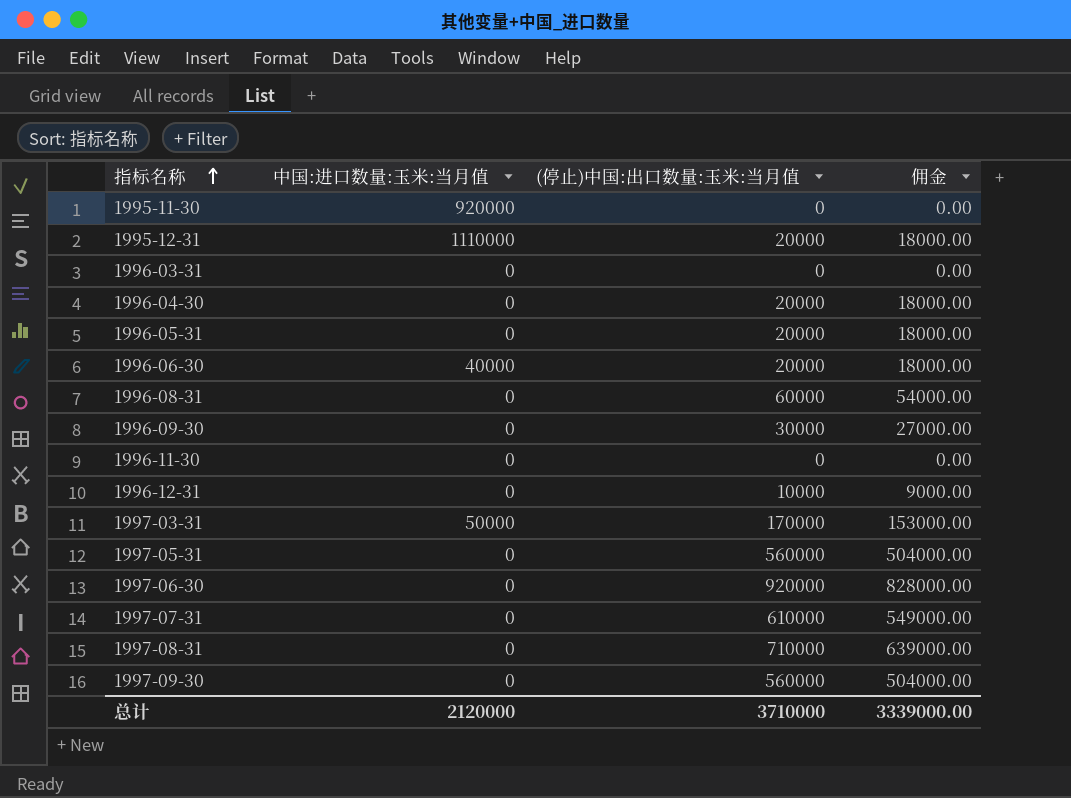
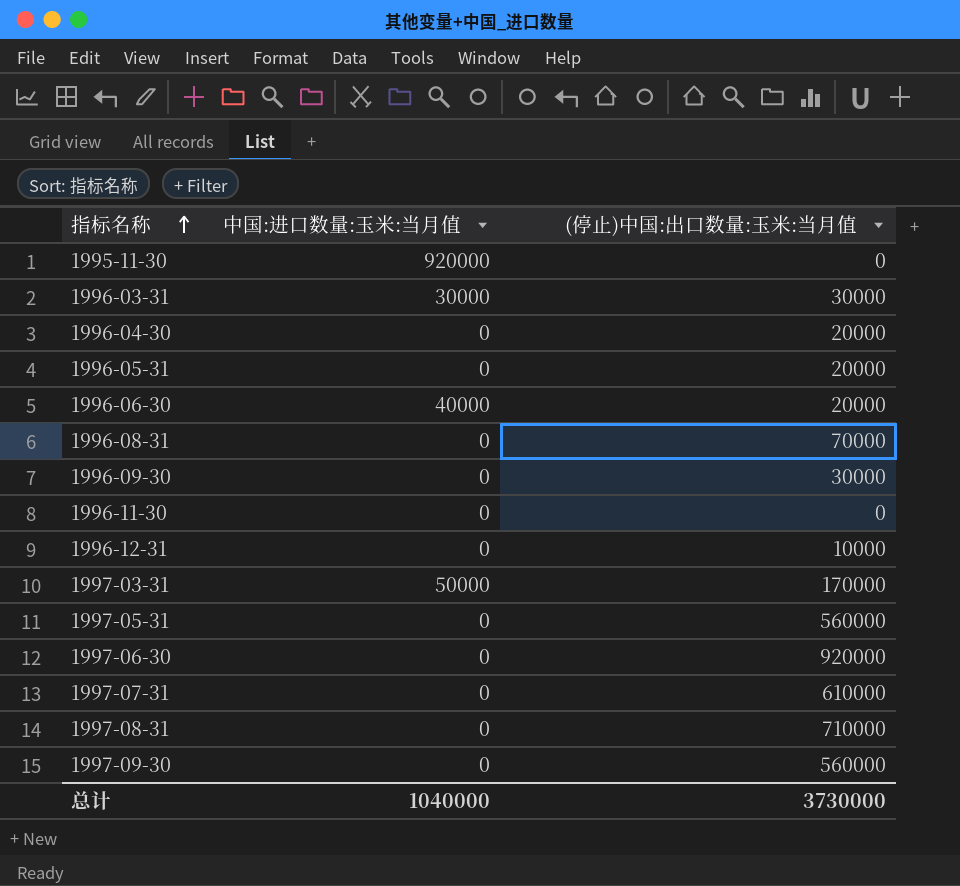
column 佣金 | formula: [(停止)中国:出口数量:玉米:当月值] * 0.9 -> none
row 1995-12-31: 1110000 | 20000 | 18000.00 -> none
1996-03-31 | 中国:进口数量:玉米:当月值: 0 -> 30000
1996-03-31 | (停止)中国:出口数量:玉米:当月值: 0 -> 30000
1996-08-31 | (停止)中国:出口数量:玉米:当月值: 60000 -> 70000
总计 | 中国:进口数量:玉米:当月值: 2120000 -> 1040000
总计 | (停止)中国:出口数量:玉米:当月值: 3710000 -> 3730000

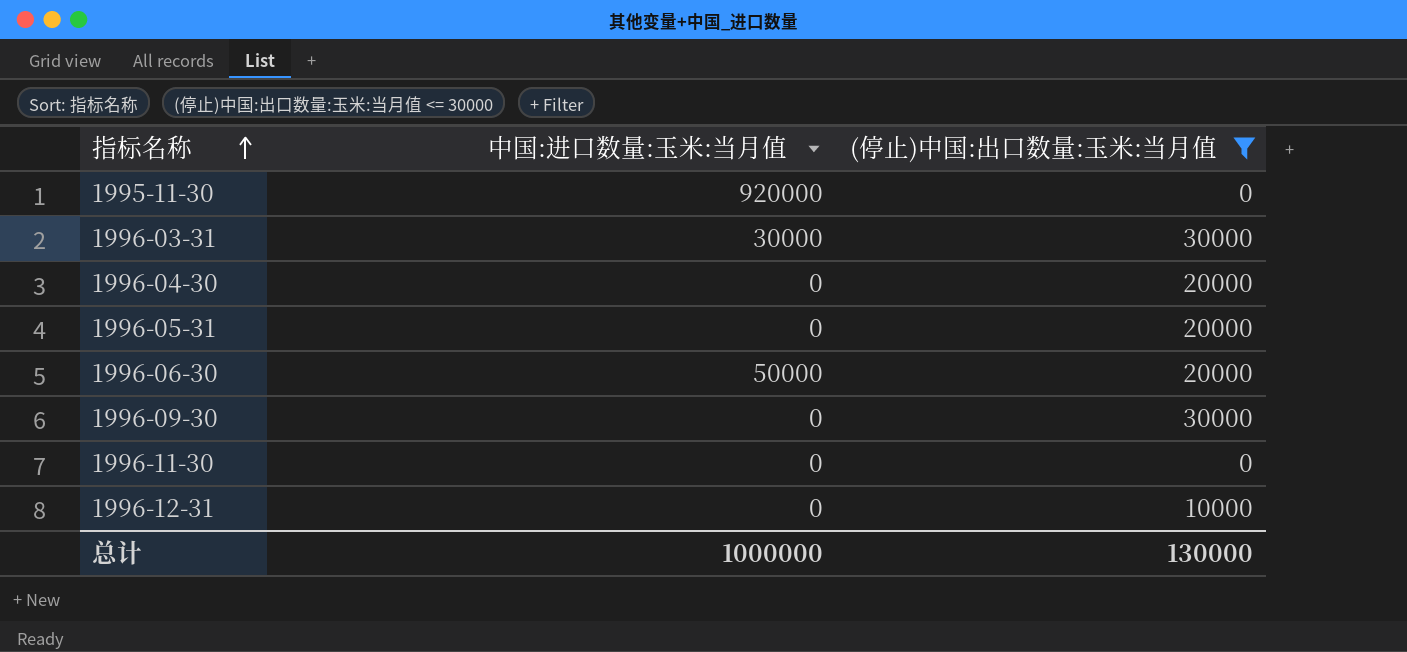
filter: none -> (停止)中国:出口数量:玉米:当月值 <= 30000
1996-06-30 | 中国:进口数量:玉米:当月值: 40000 -> 50000
总计 | 中国:进口数量:玉米:当月值: 1040000 -> 1000000
总计 | (停止)中国:出口数量:玉米:当月值: 3730000 -> 130000

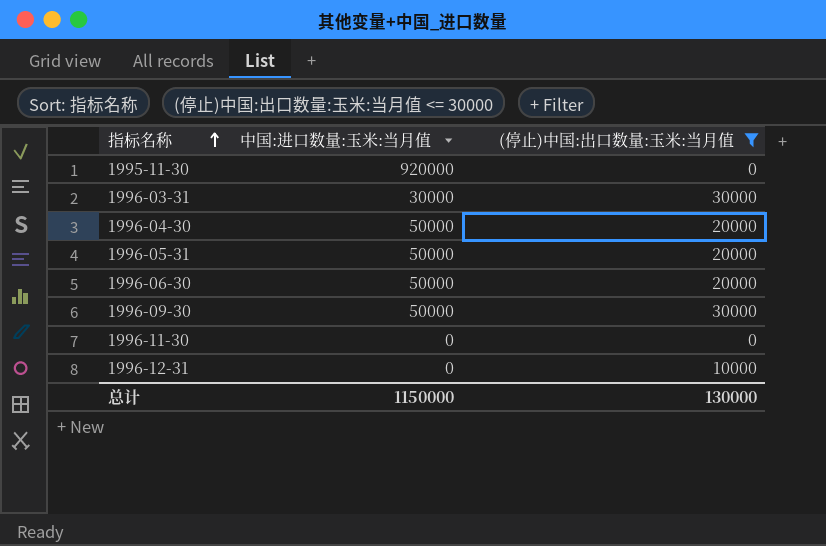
1996-04-30 | 中国:进口数量:玉米:当月值: 0 -> 50000
1996-05-31 | 中国:进口数量:玉米:当月值: 0 -> 50000
1996-09-30 | 中国:进口数量:玉米:当月值: 0 -> 50000
总计 | 中国:进口数量:玉米:当月值: 1000000 -> 1150000

